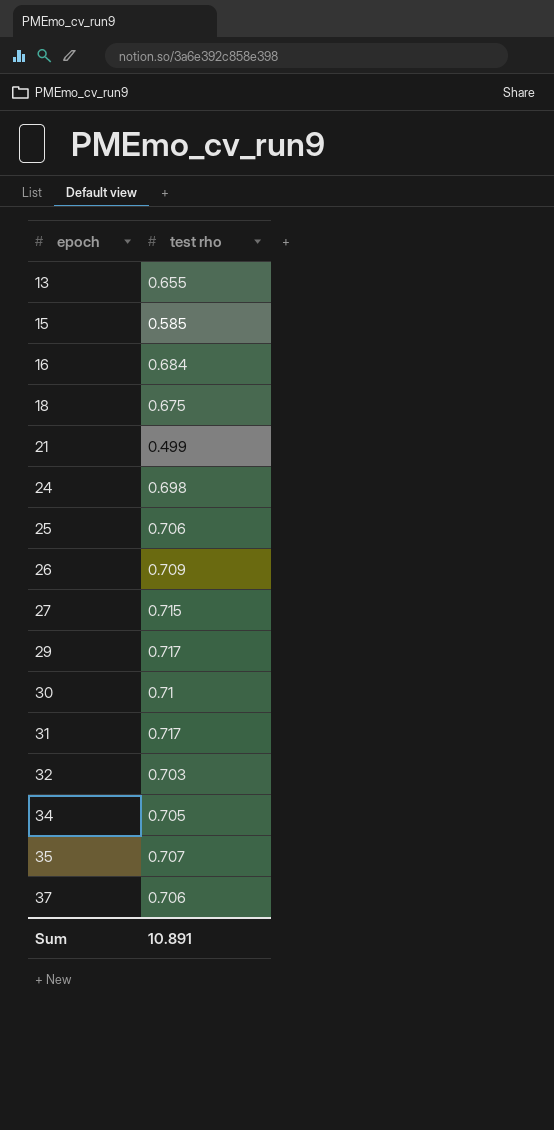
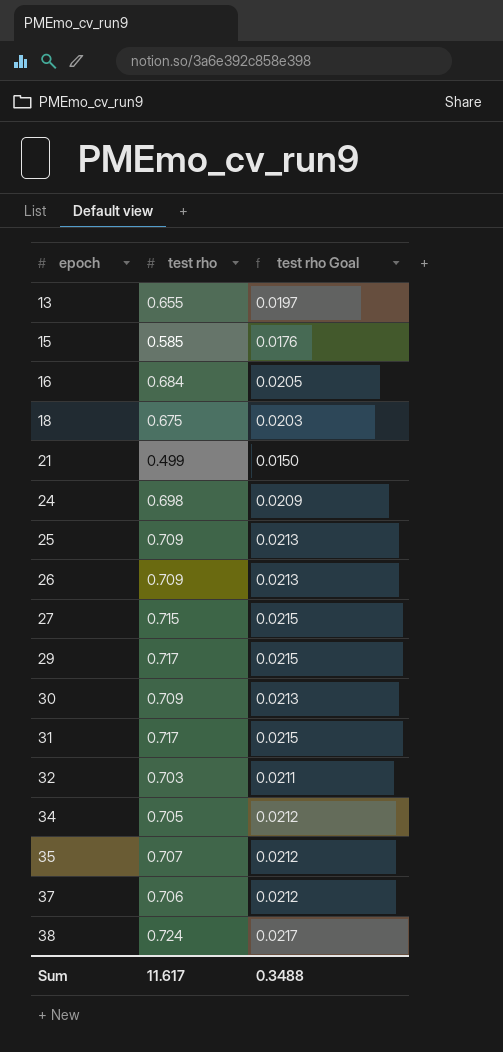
column test rho Goal | formula: none -> [test rho] * 0.03
25 | test rho: 0.706 -> 0.709
30 | test rho: 0.71 -> 0.709
row 38: none -> 0.724 | 0.0217
Sum | test rho: 10.891 -> 11.617

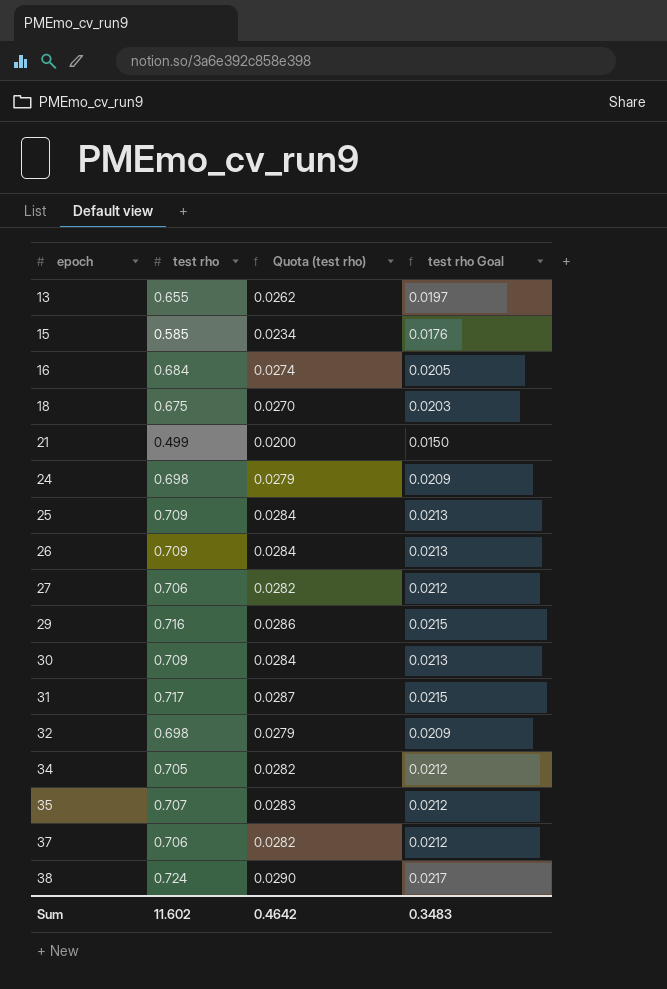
column Quota (test rho) | formula: none -> [test rho] * 0.04
27 | test rho: 0.715 -> 0.706
27 | test rho Goal: 0.0215 -> 0.0212
29 | test rho: 0.717 -> 0.716
32 | test rho: 0.703 -> 0.698
32 | test rho Goal: 0.0211 -> 0.0209
Sum | test rho: 11.617 -> 11.602
Sum | test rho Goal: 0.3488 -> 0.3483

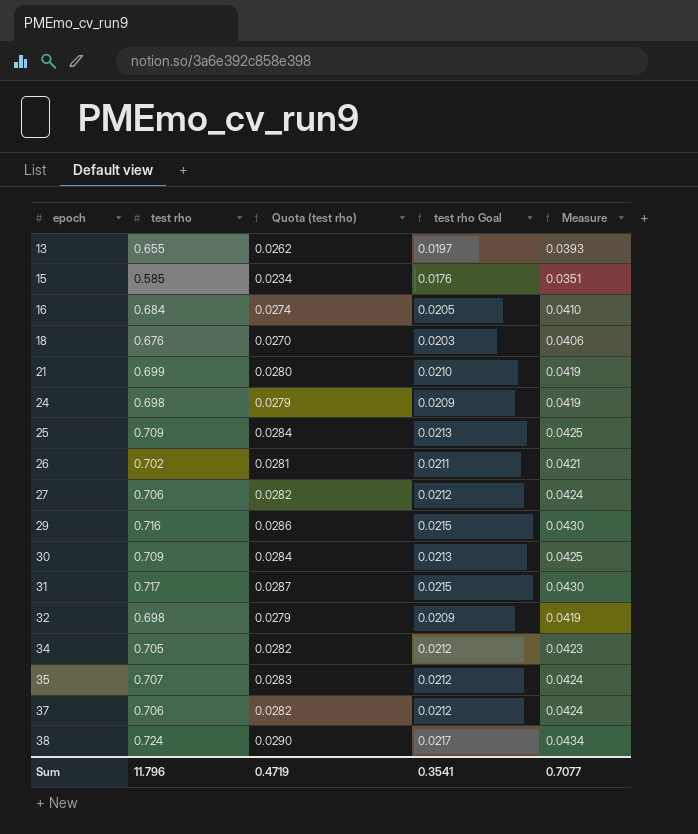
column Measure | formula: none -> [test rho] * 0.06
18 | test rho: 0.675 -> 0.676
21 | test rho: 0.499 -> 0.699
21 | Quota (test rho): 0.0200 -> 0.0280
21 | test rho Goal: 0.0150 -> 0.0210
26 | test rho: 0.709 -> 0.702
26 | Quota (test rho): 0.0284 -> 0.0281
26 | test rho Goal: 0.0213 -> 0.0211
Sum | test rho: 11.602 -> 11.796
Sum | Quota (test rho): 0.4642 -> 0.4719
Sum | test rho Goal: 0.3483 -> 0.3541

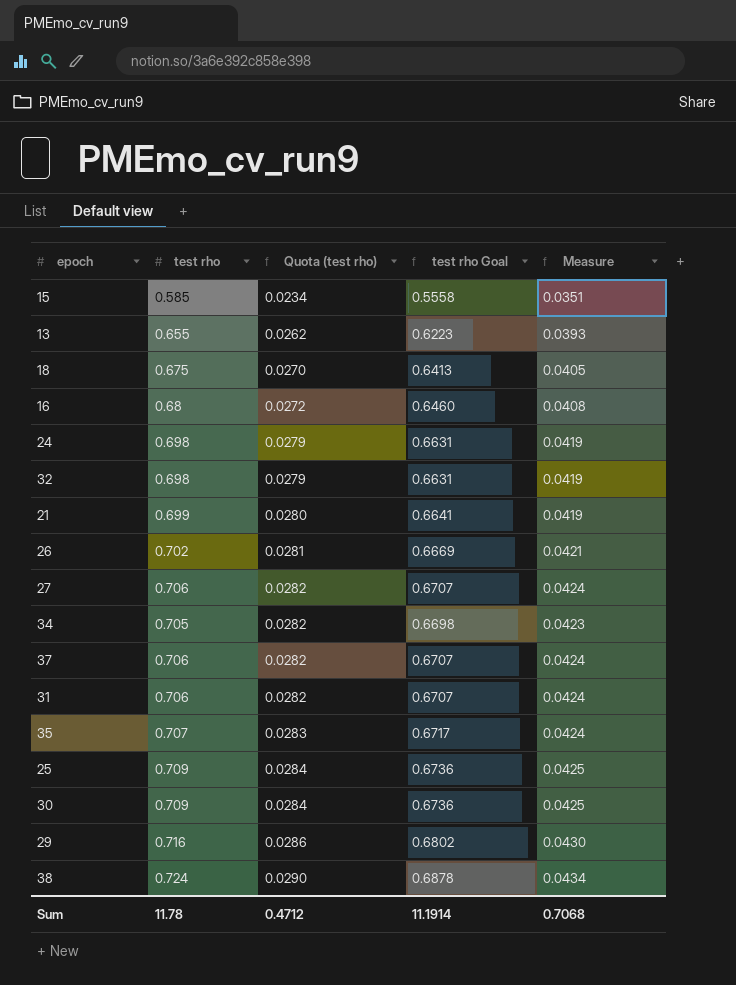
row order: epoch ascending -> Quota (test rho) ascending
column test rho Goal | formula: [test rho] * 0.03 -> [test rho] * 0.95
18 | test rho: 0.676 -> 0.675
18 | Measure: 0.0406 -> 0.0405
16 | test rho: 0.684 -> 0.68
16 | Quota (test rho): 0.0274 -> 0.0272
16 | Measure: 0.0410 -> 0.0408
31 | test rho: 0.717 -> 0.706
31 | Quota (test rho): 0.0287 -> 0.0282
31 | Measure: 0.0430 -> 0.0424
Sum | test rho: 11.796 -> 11.78
Sum | Quota (test rho): 0.4719 -> 0.4712
Sum | test rho Goal: 0.3541 -> 11.1914
Sum | Measure: 0.7077 -> 0.7068

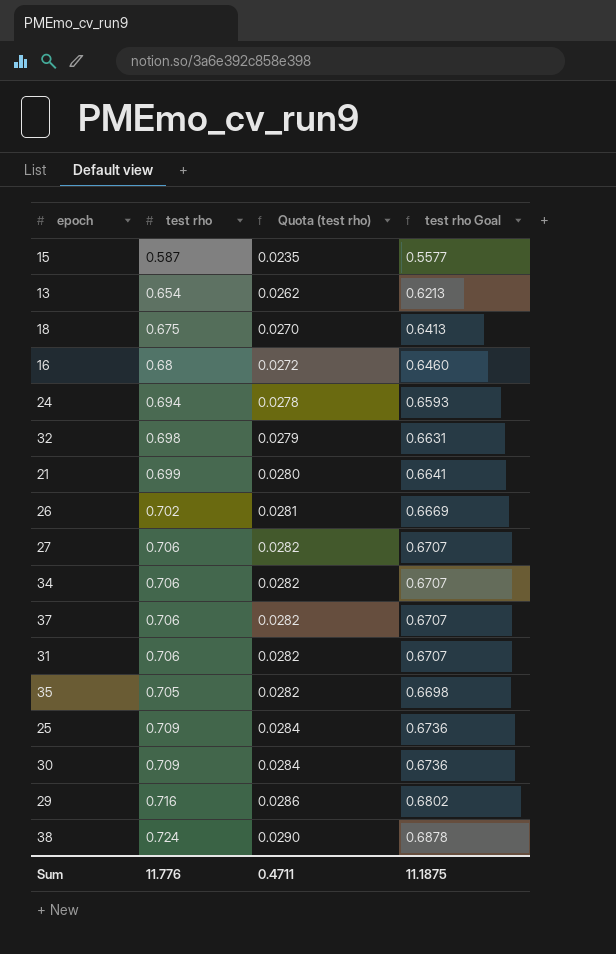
column Measure | formula: [test rho] * 0.06 -> none
15 | test rho: 0.585 -> 0.587
15 | Quota (test rho): 0.0234 -> 0.0235
15 | test rho Goal: 0.5558 -> 0.5577
13 | test rho: 0.655 -> 0.654
13 | test rho Goal: 0.6223 -> 0.6213
24 | test rho: 0.698 -> 0.694
24 | Quota (test rho): 0.0279 -> 0.0278
24 | test rho Goal: 0.6631 -> 0.6593
34 | test rho: 0.705 -> 0.706
34 | test rho Goal: 0.6698 -> 0.6707
35 | test rho: 0.707 -> 0.705
35 | Quota (test rho): 0.0283 -> 0.0282
35 | test rho Goal: 0.6717 -> 0.6698
Sum | test rho: 11.78 -> 11.776
Sum | Quota (test rho): 0.4712 -> 0.4711
Sum | test rho Goal: 11.1914 -> 11.1875

